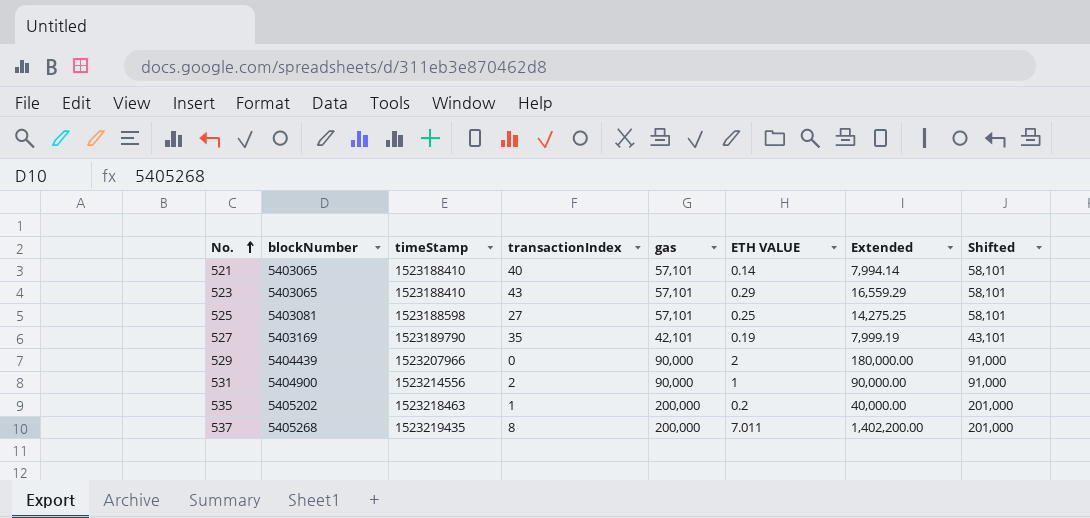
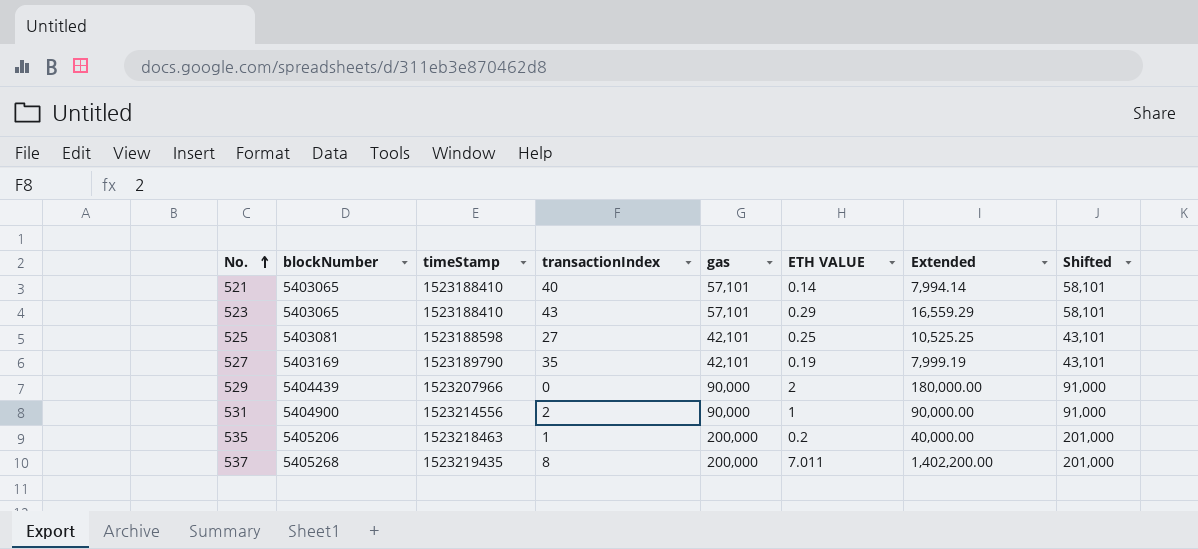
525 | gas: 57,101 -> 42,101
525 | Extended: 14,275.25 -> 10,525.25
525 | Shifted: 58,101 -> 43,101
535 | blockNumber: 5405202 -> 5405206

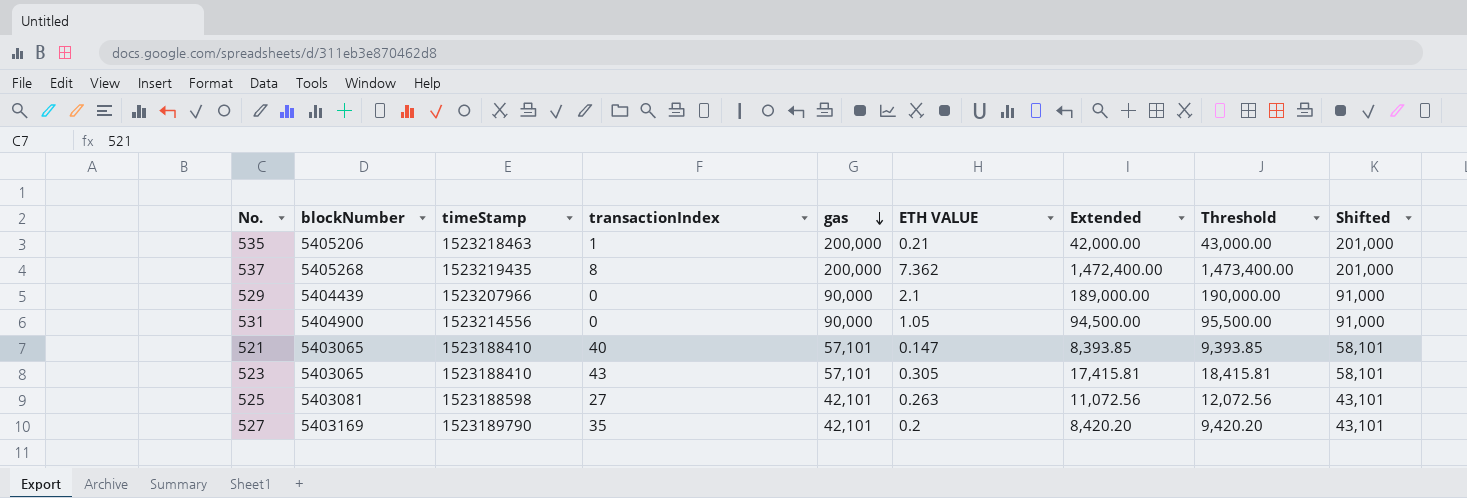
row order: No. ascending -> gas descending
column Threshold | formula: none -> [Extended] + 1000
535 | ETH VALUE: 0.2 -> 0.21
535 | Extended: 40,000.00 -> 42,000.00
537 | ETH VALUE: 7.011 -> 7.362
537 | Extended: 1,402,200.00 -> 1,472,400.00
529 | ETH VALUE: 2 -> 2.1
529 | Extended: 180,000.00 -> 189,000.00
531 | transactionIndex: 2 -> 0
531 | ETH VALUE: 1 -> 1.05
531 | Extended: 90,000.00 -> 94,500.00
521 | ETH VALUE: 0.14 -> 0.147
521 | Extended: 7,994.14 -> 8,393.85
523 | ETH VALUE: 0.29 -> 0.305
523 | Extended: 16,559.29 -> 17,415.81
525 | ETH VALUE: 0.25 -> 0.263
525 | Extended: 10,525.25 -> 11,072.56
527 | ETH VALUE: 0.19 -> 0.2
527 | Extended: 7,999.19 -> 8,420.20

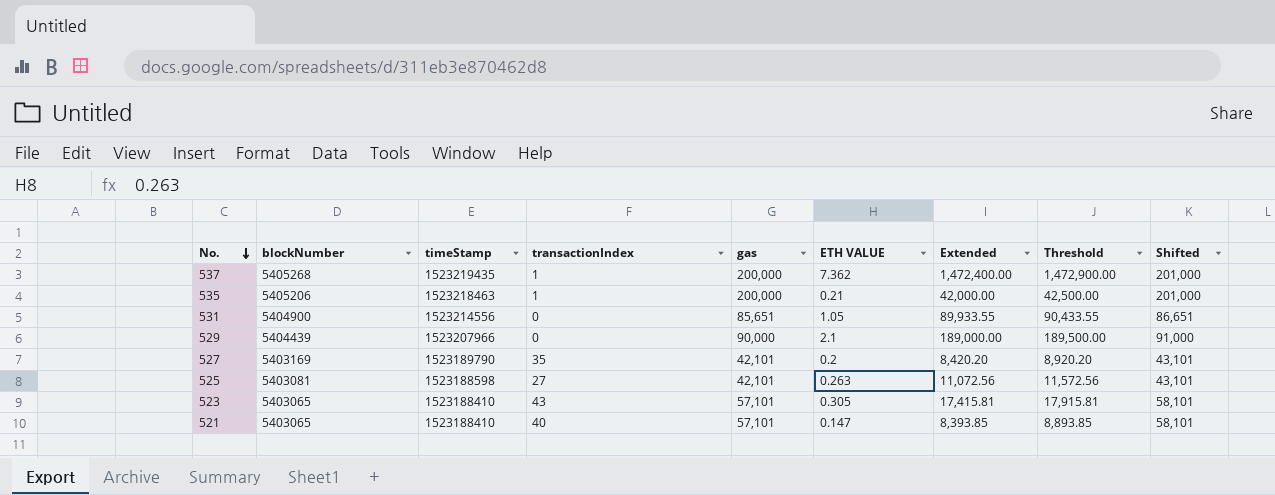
row order: gas descending -> No. descending
column Threshold | formula: [Extended] + 1000 -> [Extended] + 500
537 | transactionIndex: 8 -> 1
531 | gas: 90,000 -> 85,651
531 | Extended: 94,500.00 -> 89,933.55
531 | Shifted: 91,000 -> 86,651

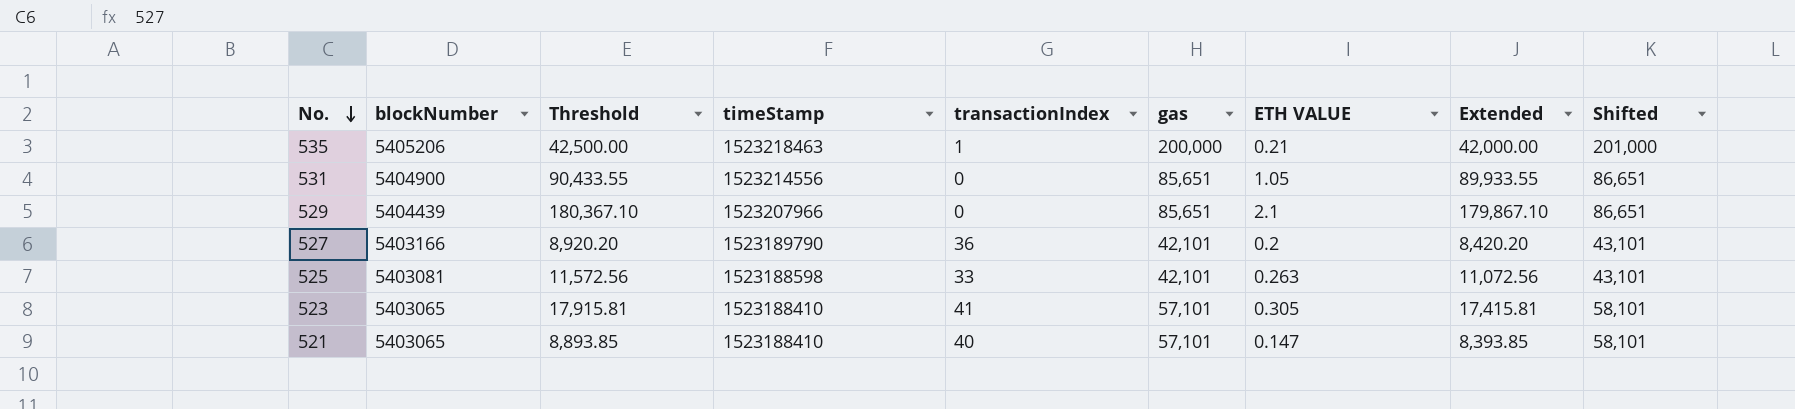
column Threshold | position: 8 -> 3
row 537: 5405268 | 1523219435 | 1 | 200,000 | 7.362 | 1,472,400.00 | 1,472,900.00 | 201,000 -> none
529 | Threshold: 189,500.00 -> 180,367.10
529 | gas: 90,000 -> 85,651
529 | Extended: 189,000.00 -> 179,867.10
529 | Shifted: 91,000 -> 86,651
527 | blockNumber: 5403169 -> 5403166
527 | transactionIndex: 35 -> 36
525 | transactionIndex: 27 -> 33
523 | transactionIndex: 43 -> 41

